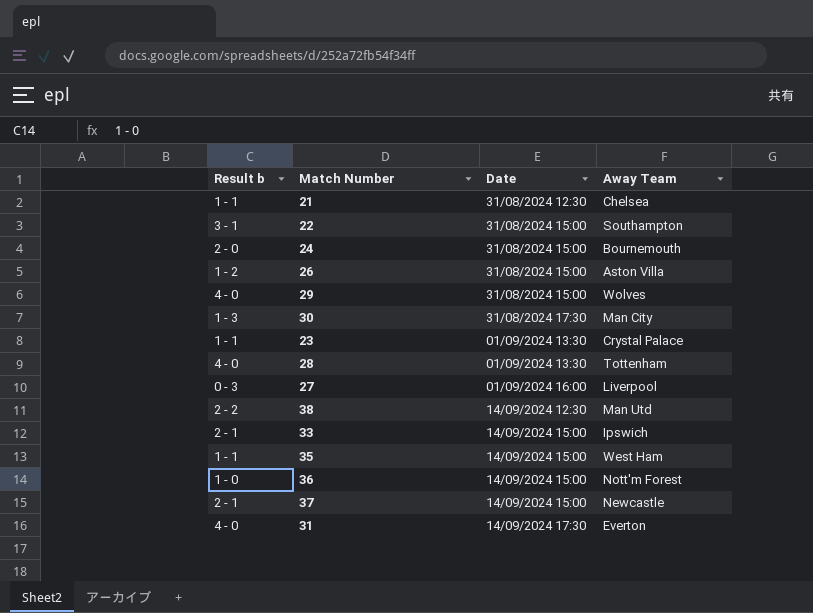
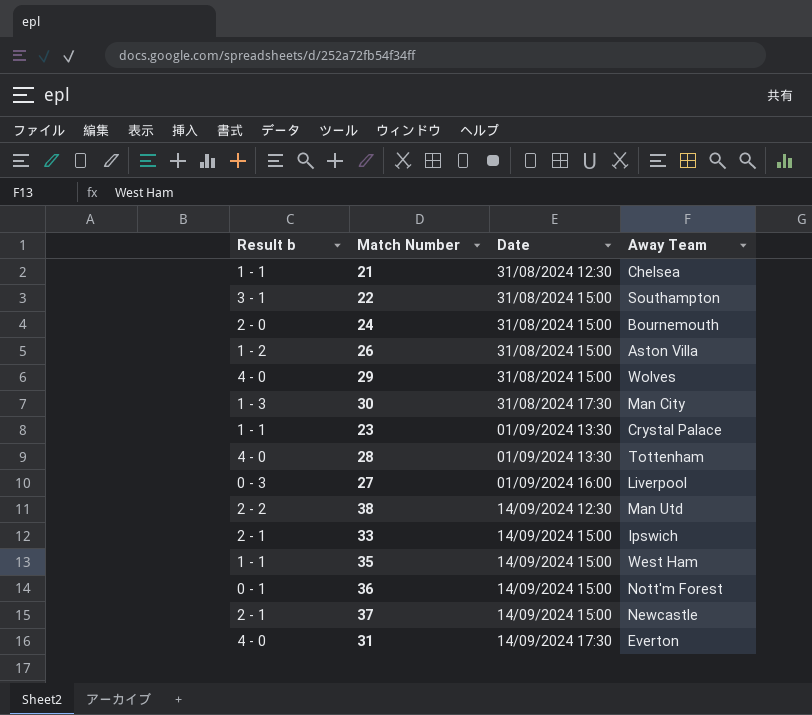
36 | Result b: 1 - 0 -> 0 - 1

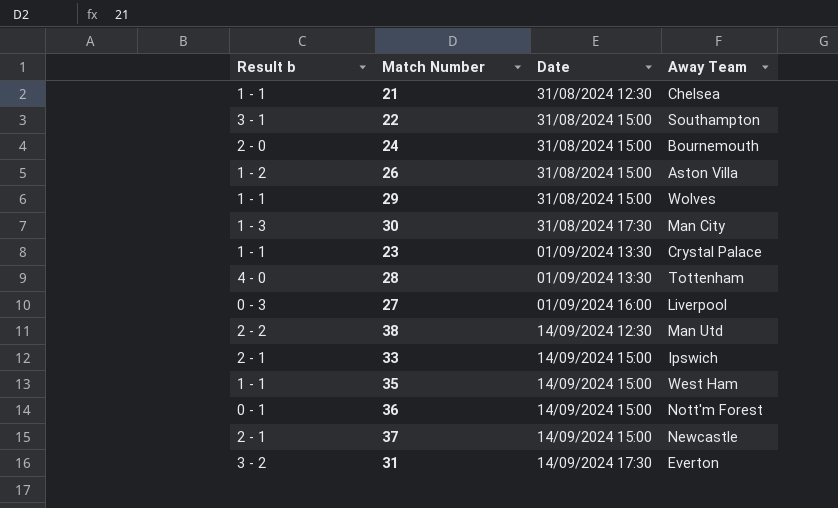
29 | Result b: 4 - 0 -> 1 - 1
31 | Result b: 4 - 0 -> 3 - 2

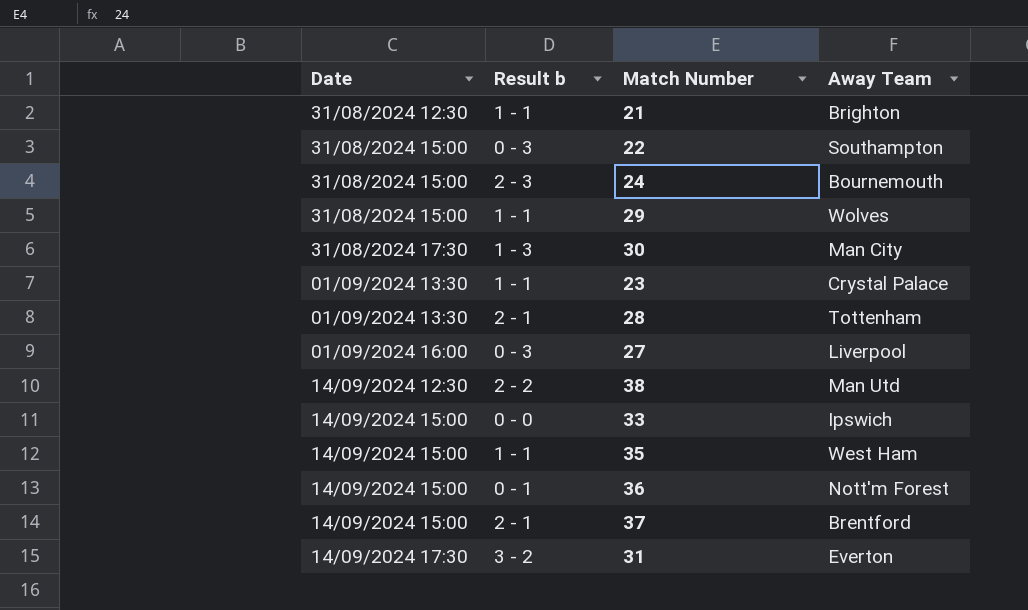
column Date | position: 3 -> 1
row 26: 1 - 2 | 31/08/2024 15:00 | Aston Villa -> none
21 | Away Team: Chelsea -> Brighton
22 | Result b: 3 - 1 -> 0 - 3
24 | Result b: 2 - 0 -> 2 - 3
28 | Result b: 4 - 0 -> 2 - 1
33 | Result b: 2 - 1 -> 0 - 0
37 | Away Team: Newcastle -> Brentford

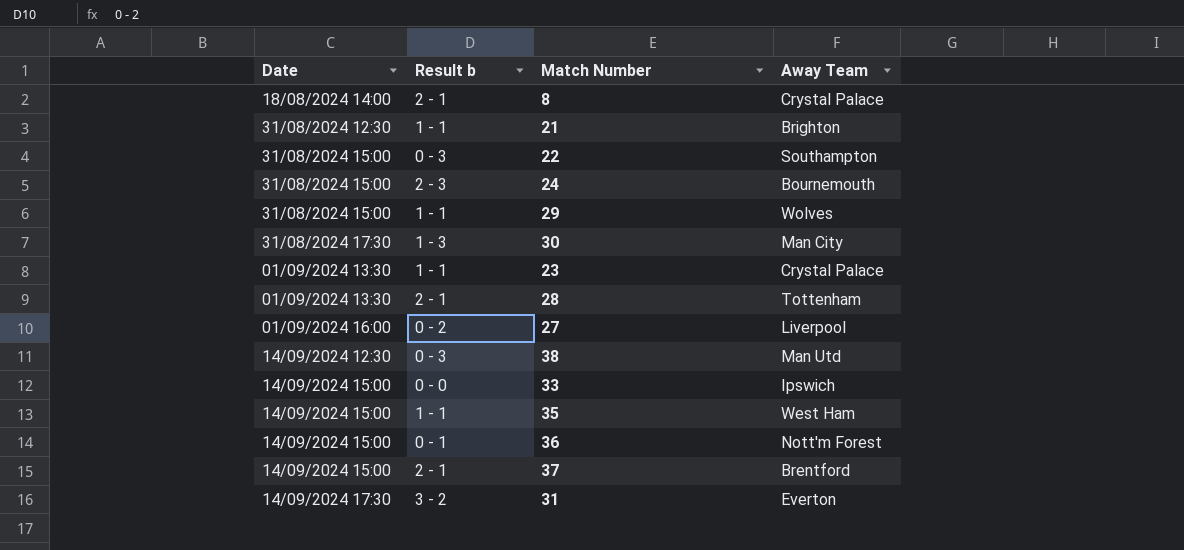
row 8: none -> 18/08/2024 14:00 | 2 - 1 | Crystal Palace
27 | Result b: 0 - 3 -> 0 - 2
38 | Result b: 2 - 2 -> 0 - 3

